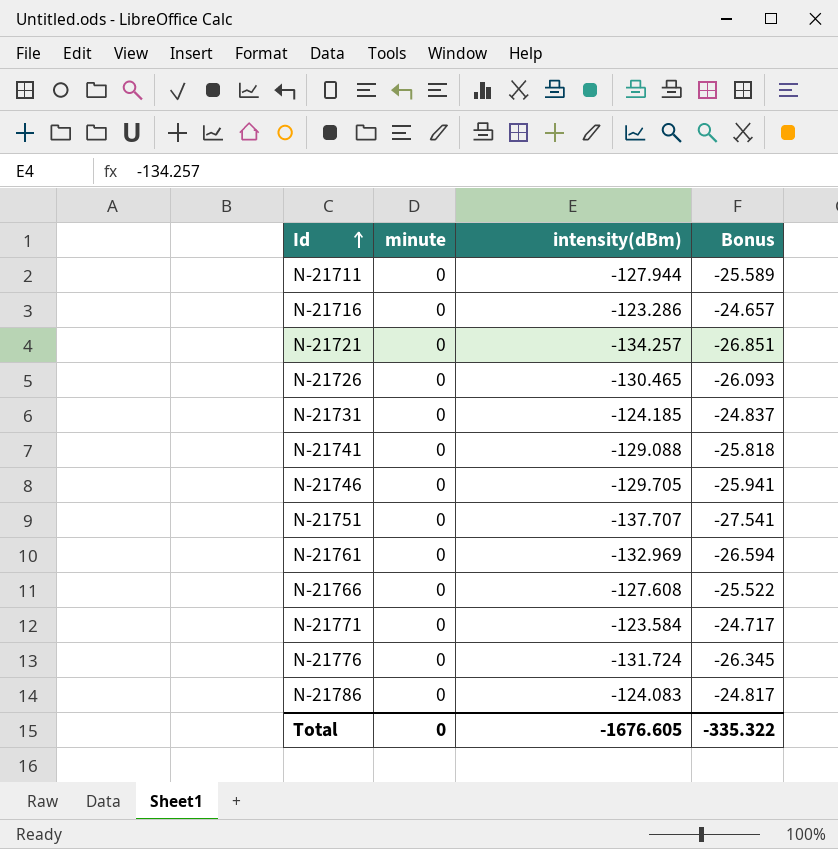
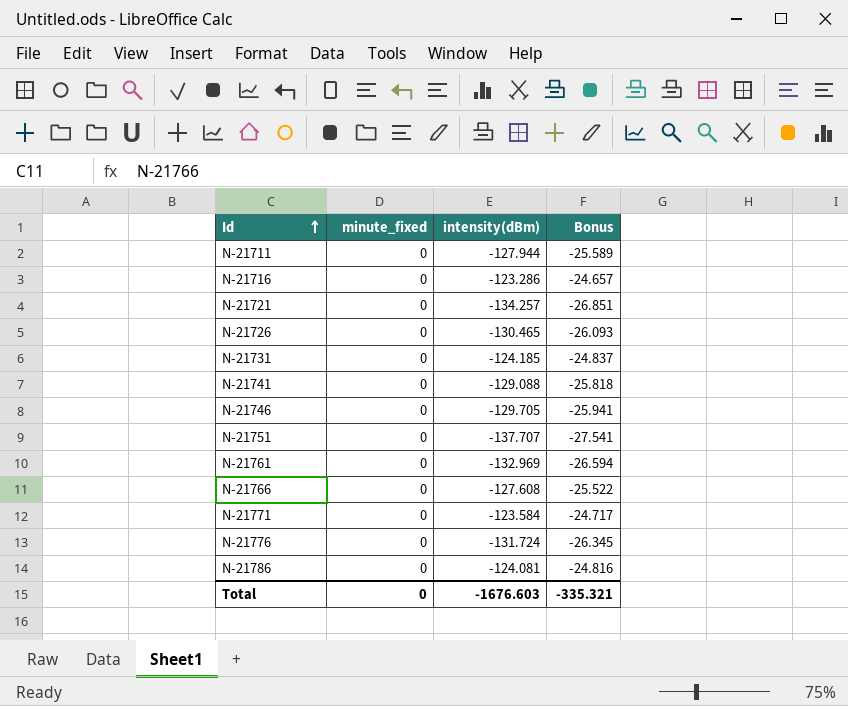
column name: minute -> minute_fixed
N-21786 | intensity(dBm): -124.083 -> -124.081
N-21786 | Bonus: -24.817 -> -24.816
Total | intensity(dBm): -1676.605 -> -1676.603
Total | Bonus: -335.322 -> -335.321

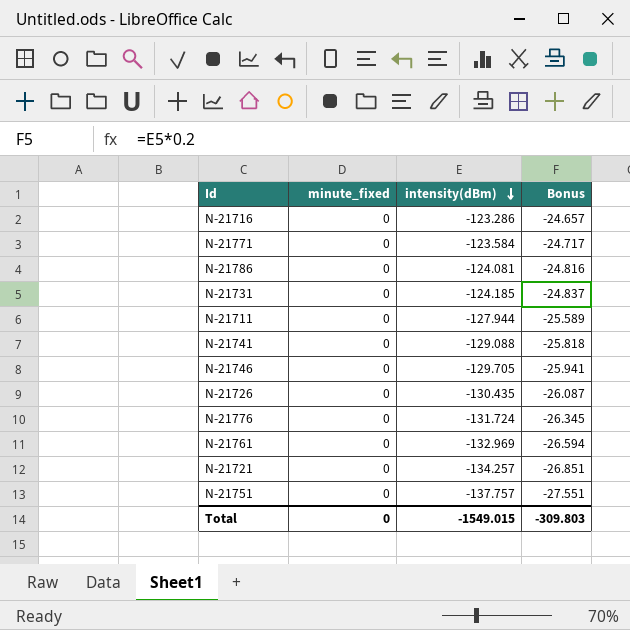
row order: Id ascending -> intensity(dBm) descending
row N-21766: 0 | -127.608 | -25.522 -> none
N-21726 | intensity(dBm): -130.465 -> -130.435
N-21726 | Bonus: -26.093 -> -26.087
N-21751 | intensity(dBm): -137.707 -> -137.757
N-21751 | Bonus: -27.541 -> -27.551
Total | intensity(dBm): -1676.603 -> -1549.015
Total | Bonus: -335.321 -> -309.803

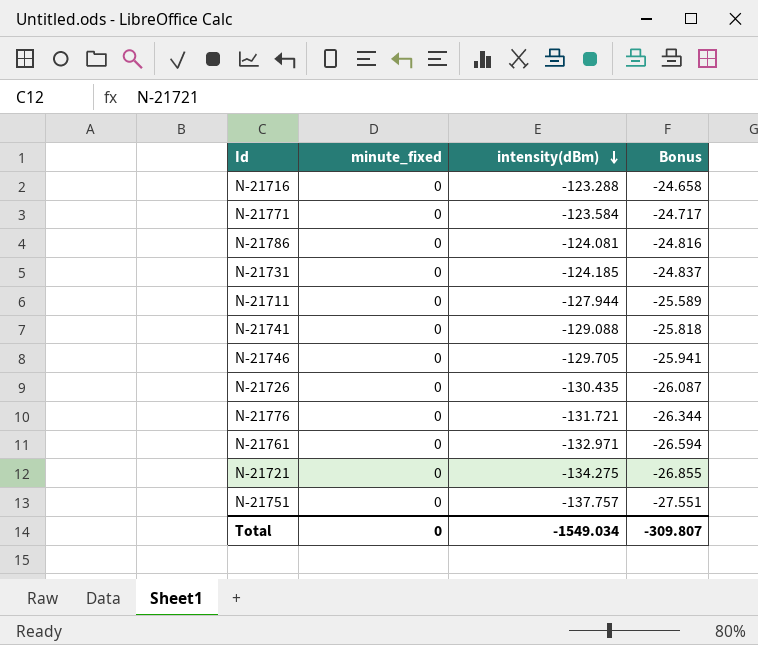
N-21716 | intensity(dBm): -123.286 -> -123.288
N-21716 | Bonus: -24.657 -> -24.658
N-21776 | intensity(dBm): -131.724 -> -131.721
N-21776 | Bonus: -26.345 -> -26.344
N-21761 | intensity(dBm): -132.969 -> -132.971
N-21721 | intensity(dBm): -134.257 -> -134.275
N-21721 | Bonus: -26.851 -> -26.855
Total | intensity(dBm): -1549.015 -> -1549.034
Total | Bonus: -309.803 -> -309.807

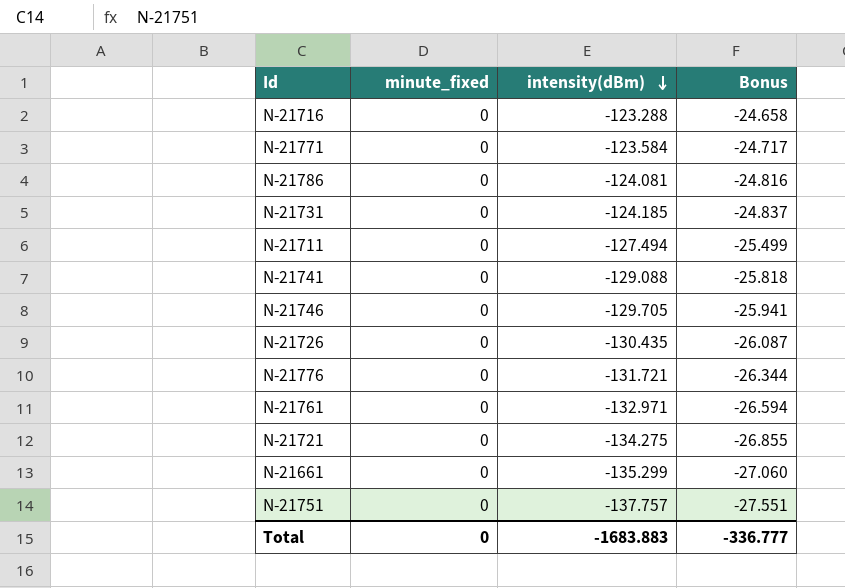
N-21711 | intensity(dBm): -127.944 -> -127.494
N-21711 | Bonus: -25.589 -> -25.499
row N-21661: none -> 0 | -135.299 | -27.060
Total | intensity(dBm): -1549.034 -> -1683.883
Total | Bonus: -309.807 -> -336.777

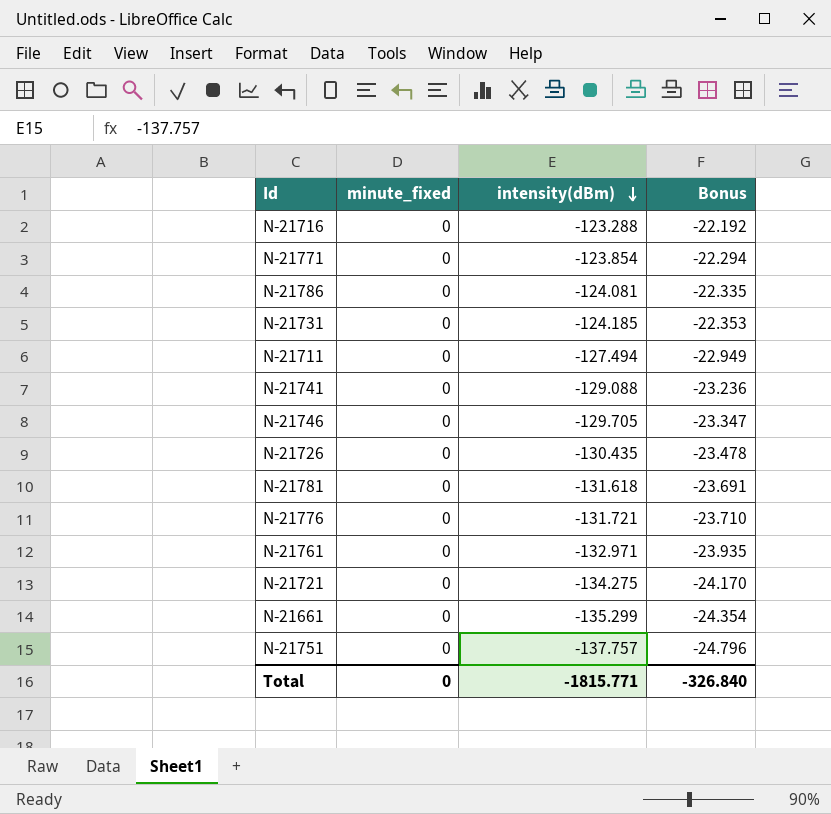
column Bonus | formula: [intensity(dBm)] * 0.2 -> [intensity(dBm)] * 0.18
N-21771 | intensity(dBm): -123.584 -> -123.854
row N-21781: none -> 0 | -131.618 | -23.691
Total | intensity(dBm): -1683.883 -> -1815.771
Total | Bonus: -336.777 -> -326.840

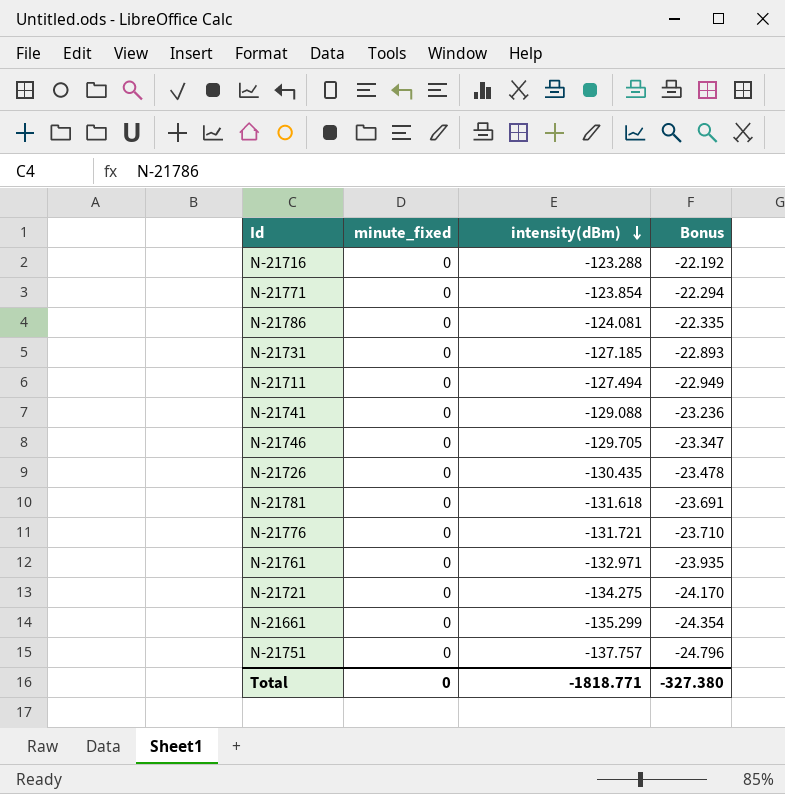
N-21731 | intensity(dBm): -124.185 -> -127.185
N-21731 | Bonus: -22.353 -> -22.893
Total | intensity(dBm): -1815.771 -> -1818.771
Total | Bonus: -326.840 -> -327.380

